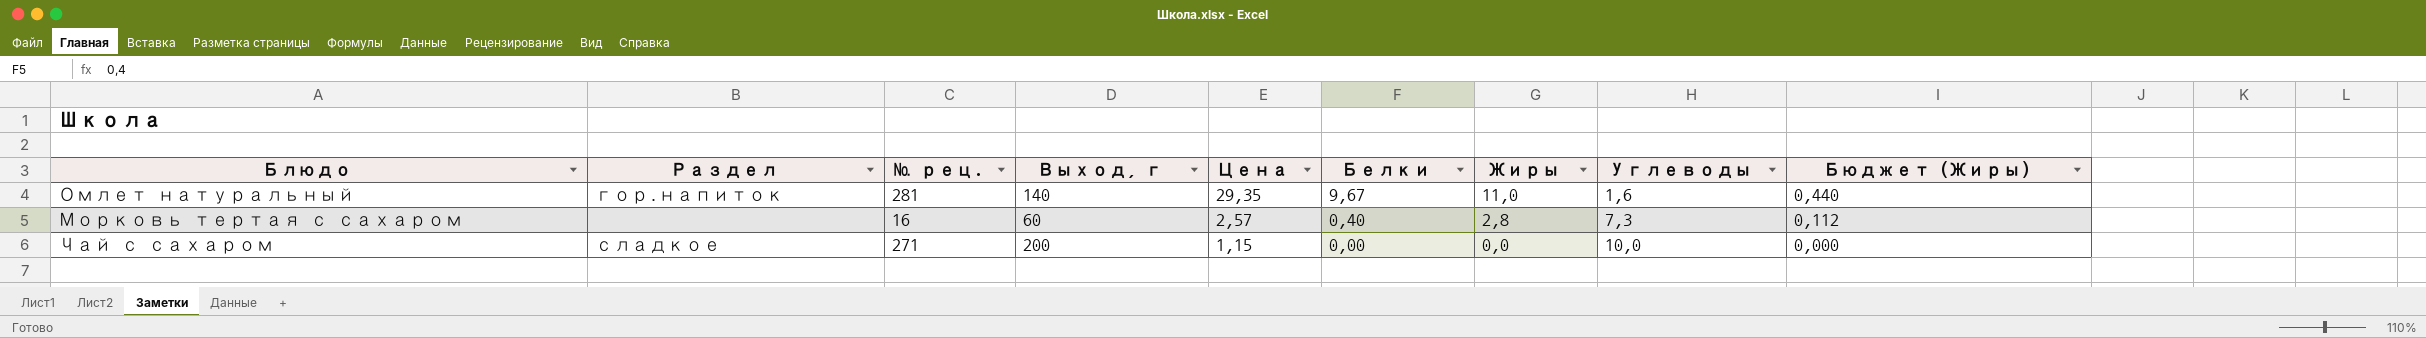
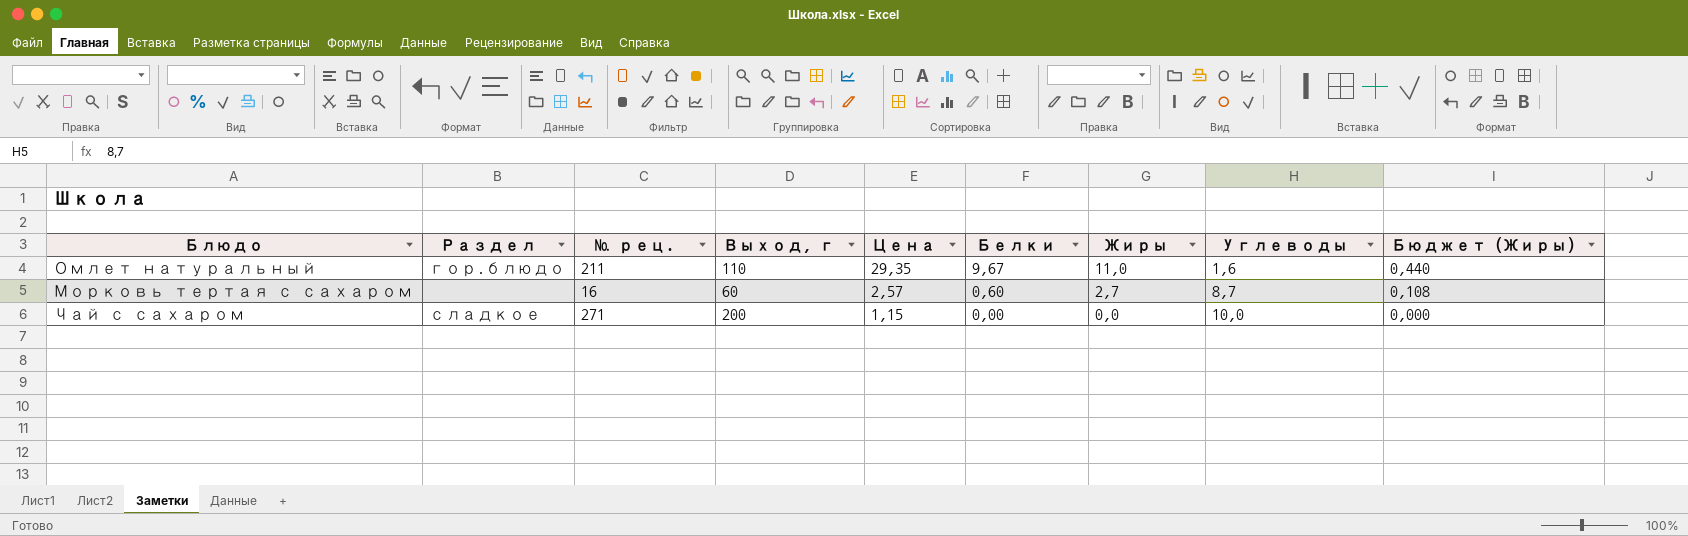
Омлет натуральный | Раздел: гор.напиток -> гор.блюдо
Омлет натуральный | № рец.: 281 -> 211
Омлет натуральный | Выход, г: 140 -> 110
Морковь тертая с сахаром | Белки: 0,40 -> 0,60
Морковь тертая с сахаром | Жиры: 2,8 -> 2,7
Морковь тертая с сахаром | Углеводы: 7,3 -> 8,7
Морковь тертая с сахаром | Бюджет (Жиры): 0,112 -> 0,108

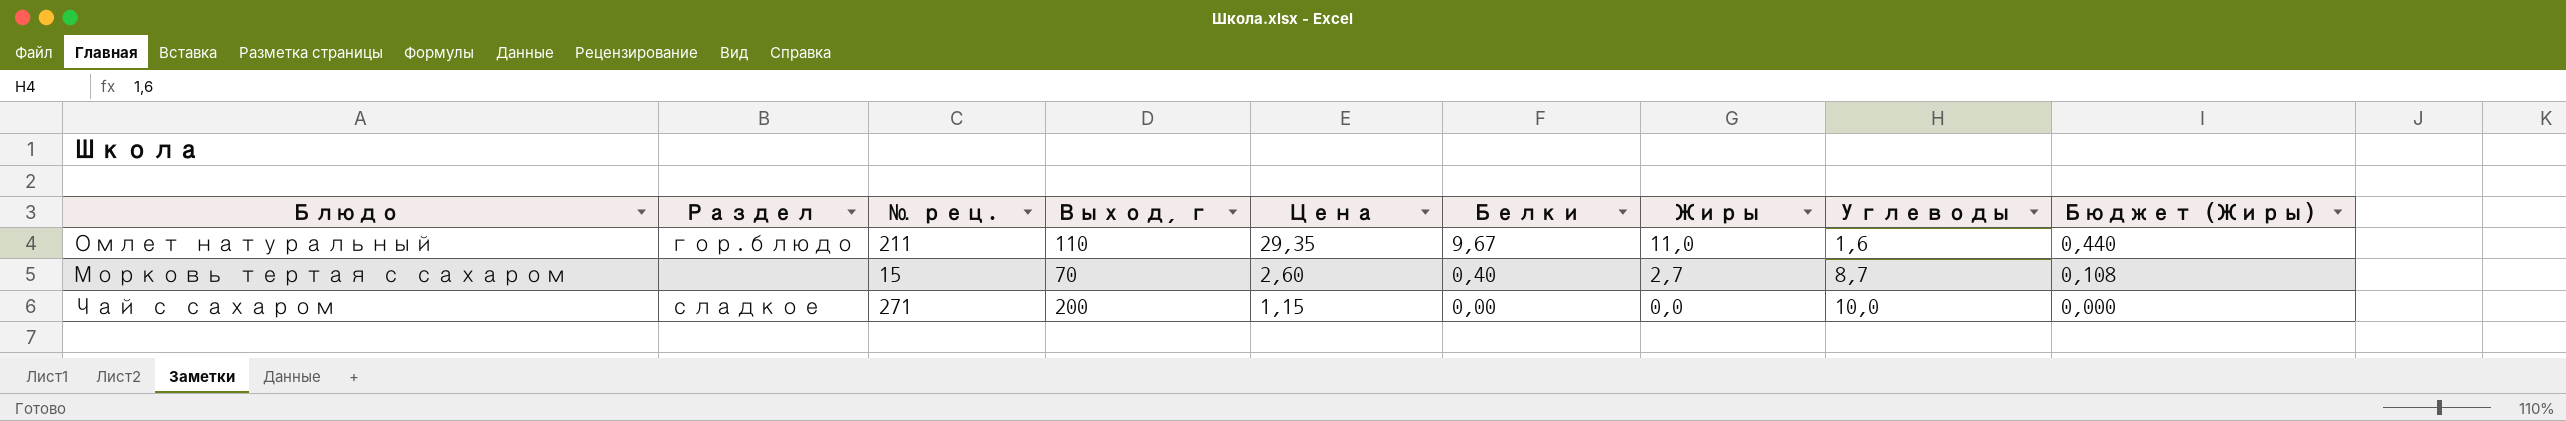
Морковь тертая с сахаром | № рец.: 16 -> 15
Морковь тертая с сахаром | Выход, г: 60 -> 70
Морковь тертая с сахаром | Цена: 2,57 -> 2,60
Морковь тертая с сахаром | Белки: 0,60 -> 0,40

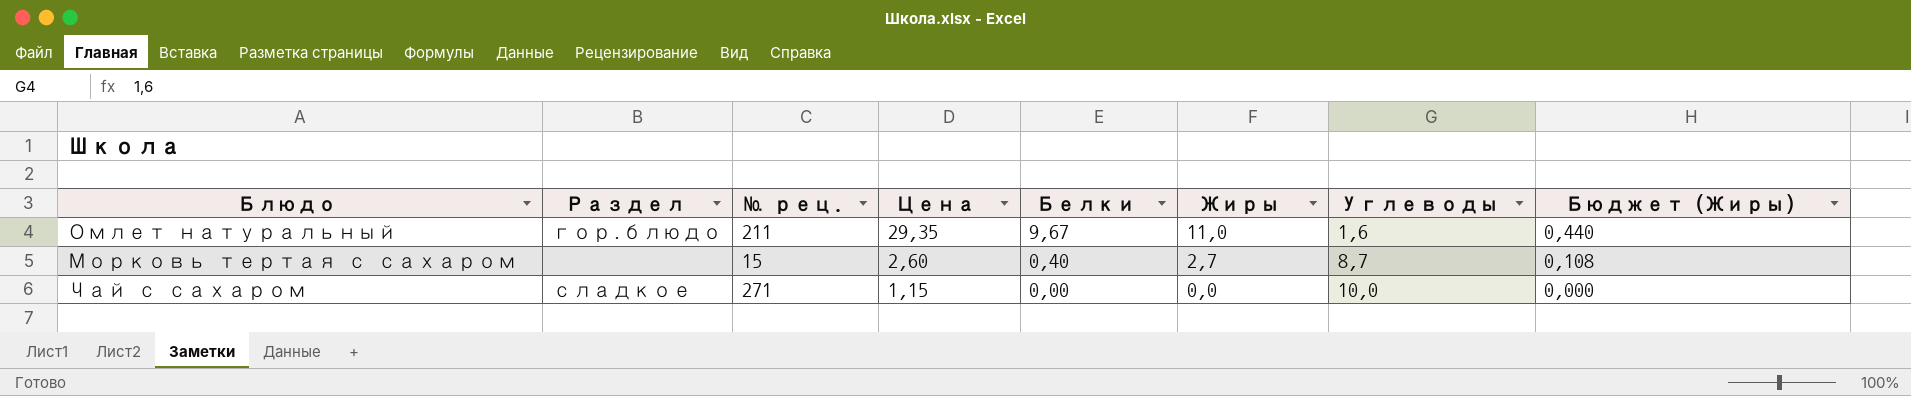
column Выход, г | position: 4 -> none

